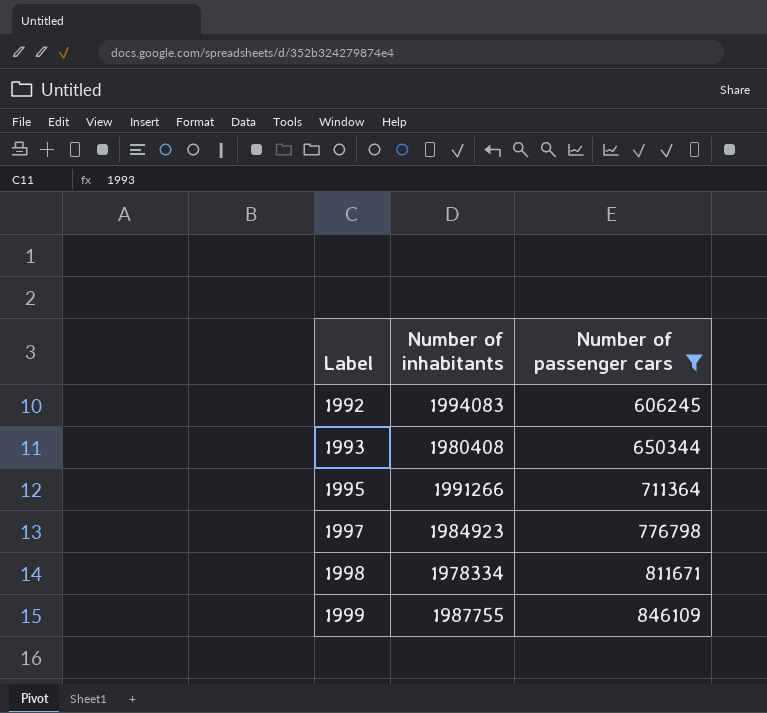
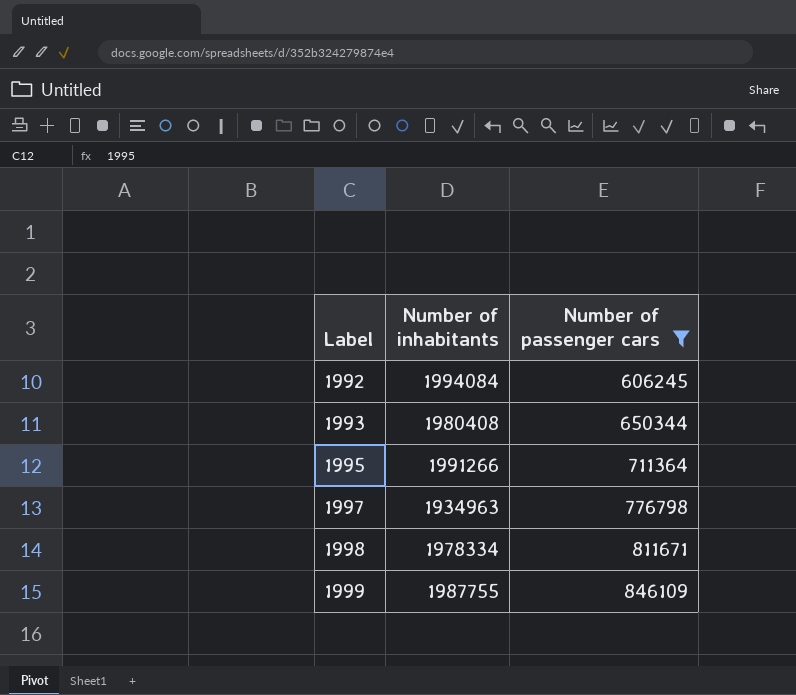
1992 | Number of inhabitants: 1994083 -> 1994084
1997 | Number of inhabitants: 1984923 -> 1934963

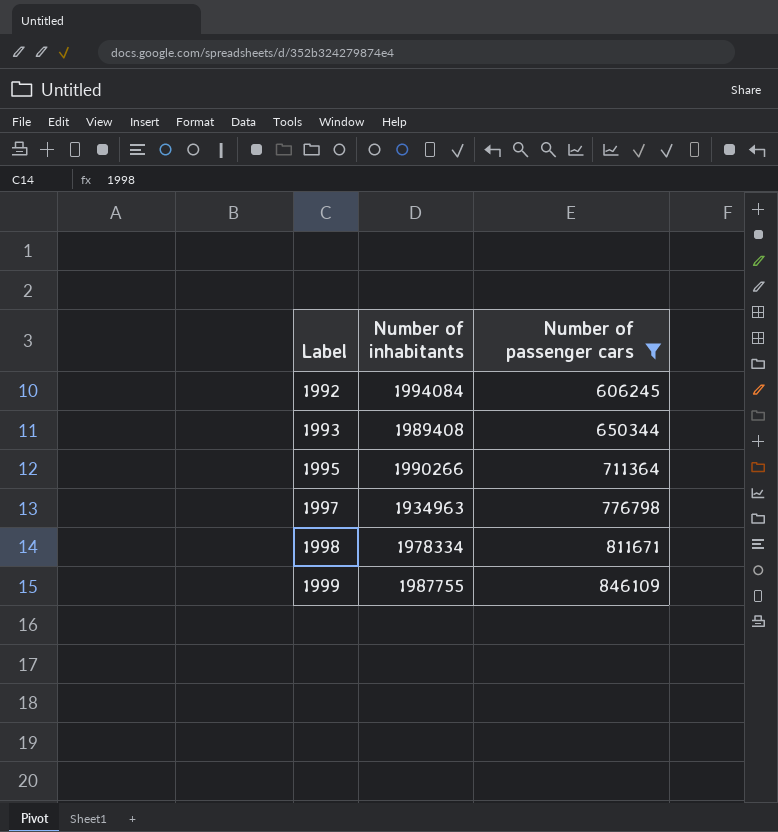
1993 | Number of inhabitants: 1980408 -> 1989408
1995 | Number of inhabitants: 1991266 -> 1990266

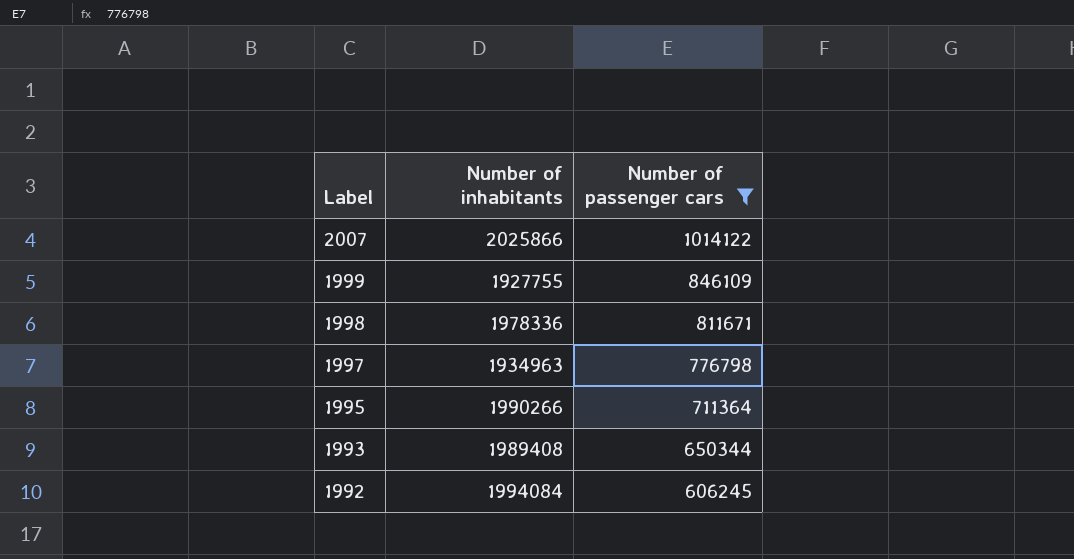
row order: Label ascending -> Label descending
row 2007: none -> 2025866 | 1014122
1999 | Number of inhabitants: 1987755 -> 1927755
1998 | Number of inhabitants: 1978334 -> 1978336

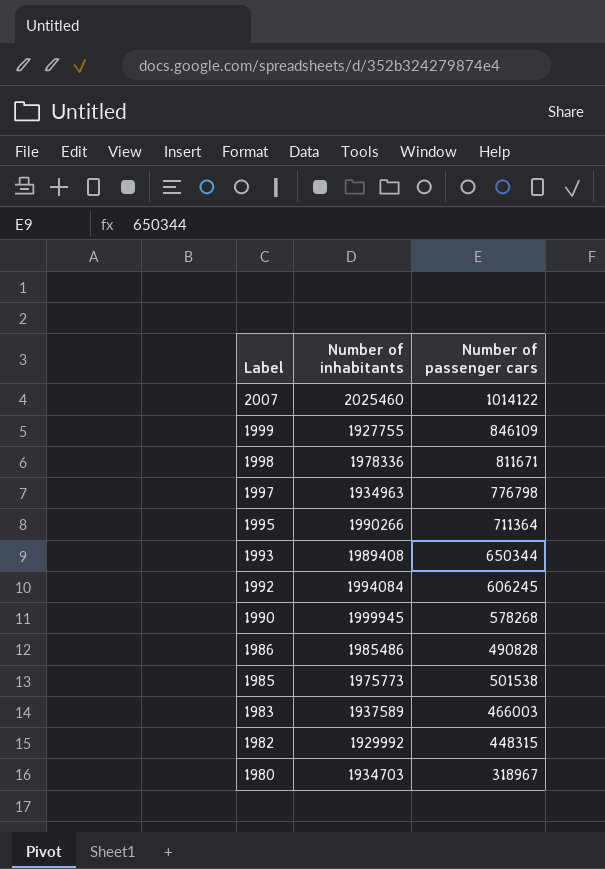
filter: Number of passenger cars >= 606245 -> none
2007 | Number of inhabitants: 2025866 -> 2025460

